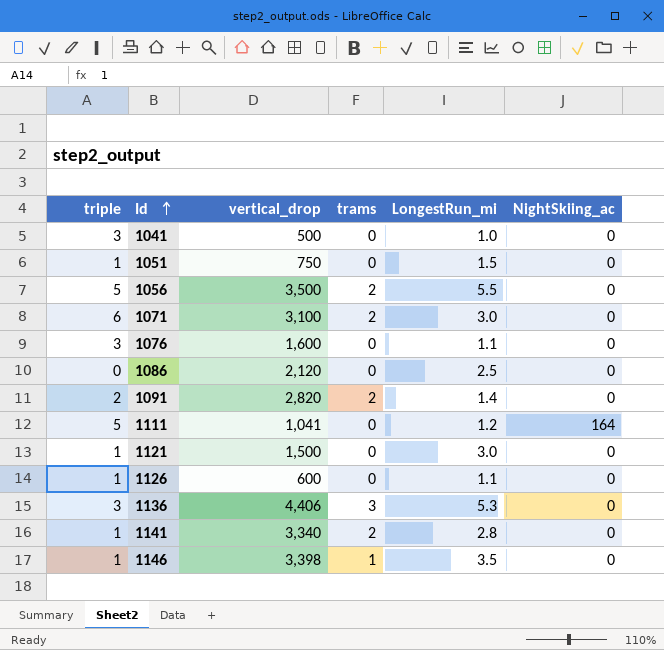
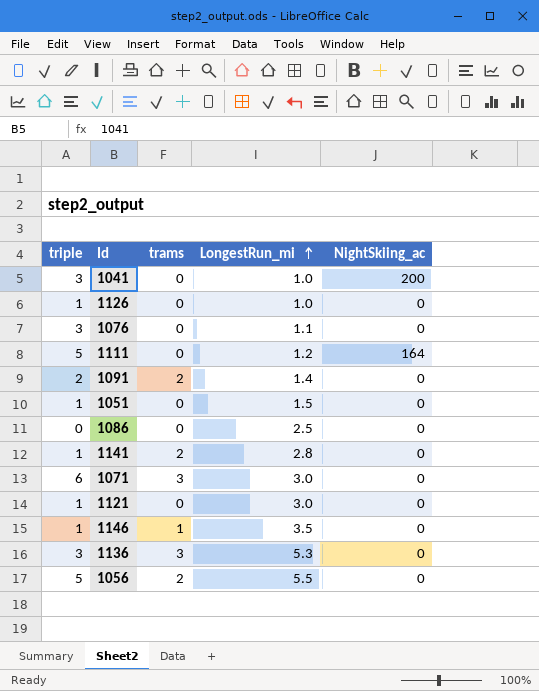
row order: Id ascending -> LongestRun_mi ascending
column vertical_drop | position: 3 -> none
1041 | NightSkiing_ac: 0 -> 200
1126 | LongestRun_mi: 1.1 -> 1.0
1071 | trams: 2 -> 3

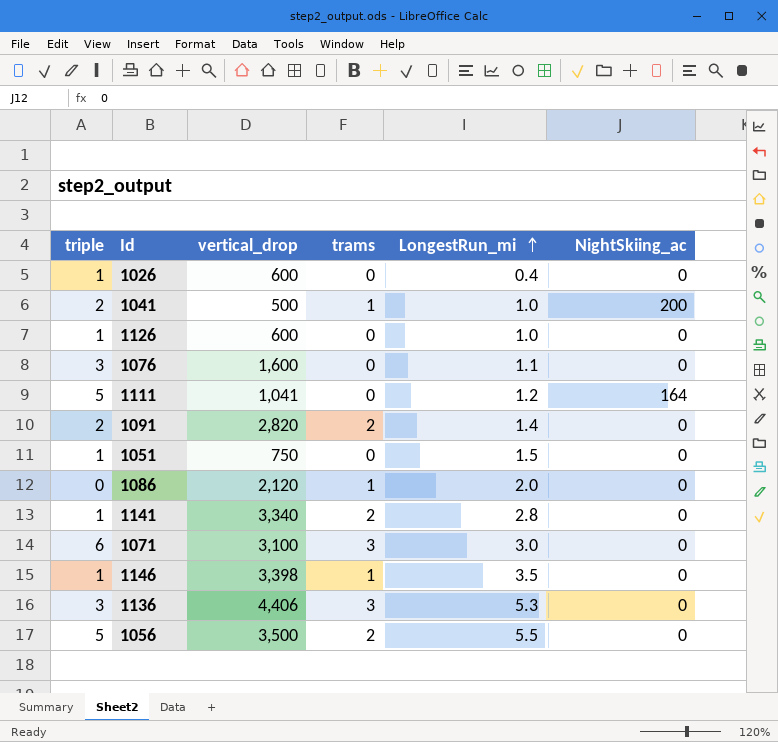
column vertical_drop | position: none -> 3
row 1121: 1 | 0 | 3.0 | 0 -> none
row 1026: none -> 1 | 600 | 0 | 0.4 | 0
1041 | triple: 3 -> 2
1041 | trams: 0 -> 1
1086 | trams: 0 -> 1
1086 | LongestRun_mi: 2.5 -> 2.0

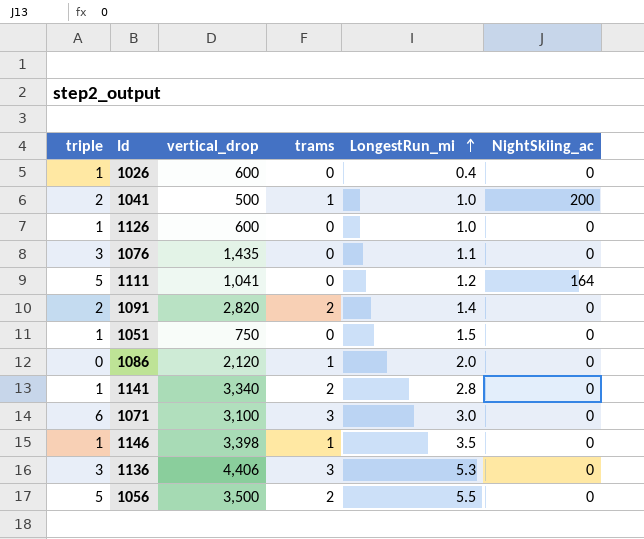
1076 | vertical_drop: 1,600 -> 1,435

